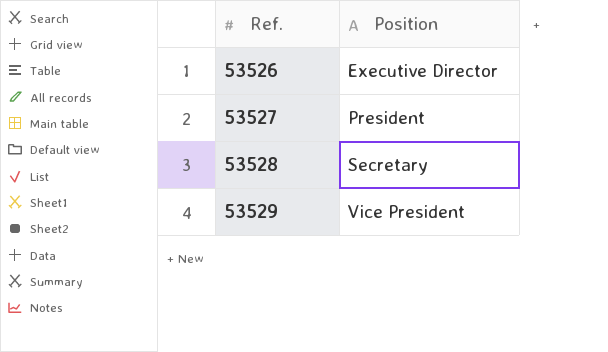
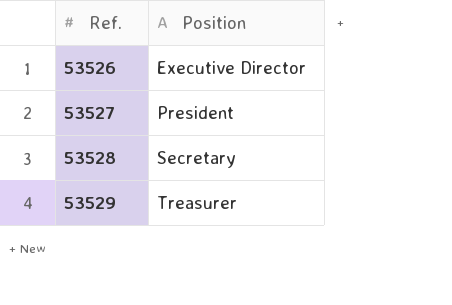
53529 | Position: Vice President -> Treasurer

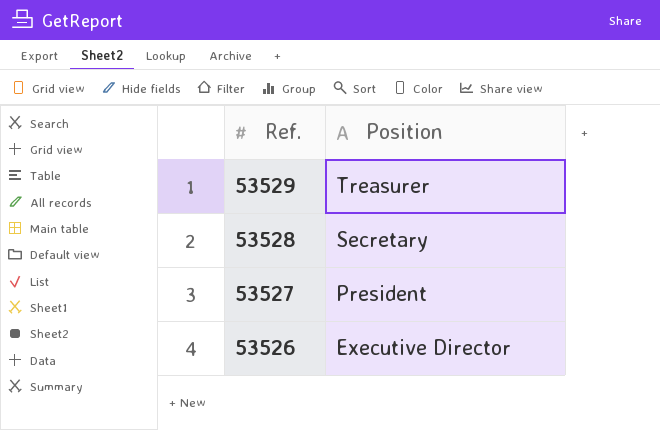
row order: Ref. ascending -> Ref. descending

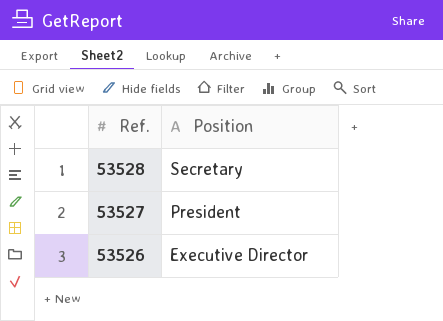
row 53529: Treasurer -> none

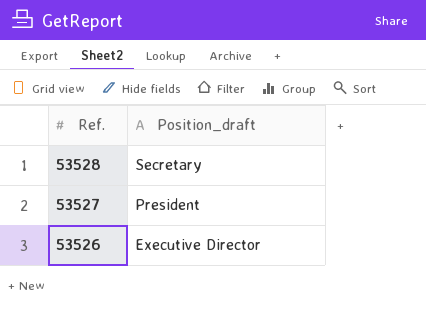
column name: Position -> Position_draft

